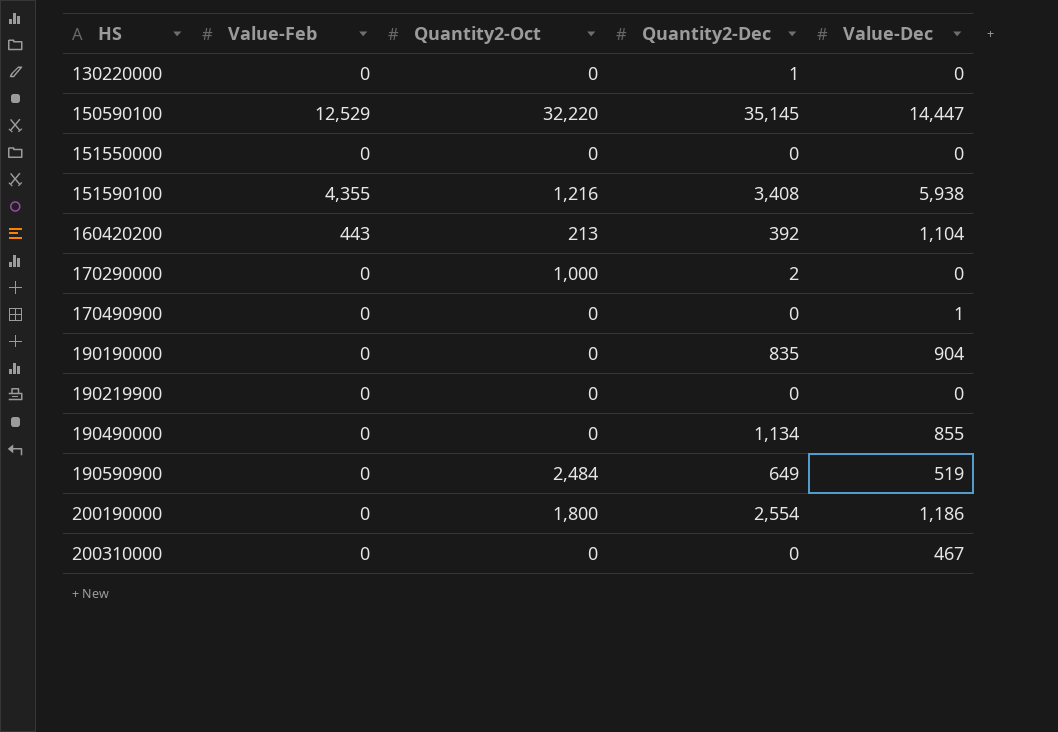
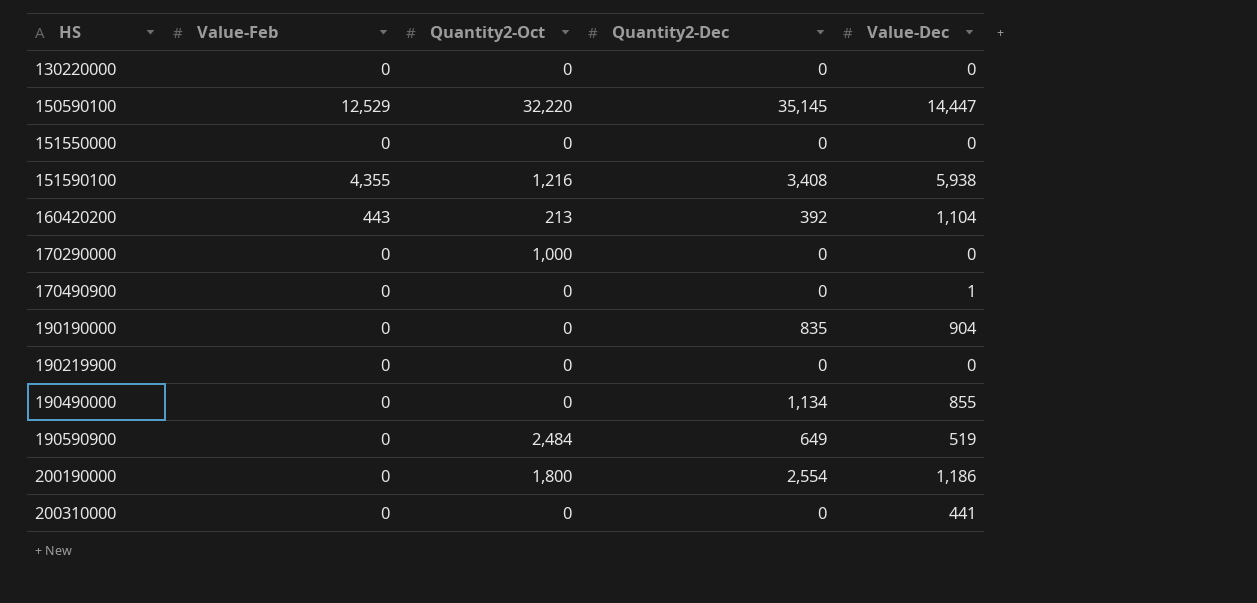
130220000 | Quantity2-Dec: 1 -> 0
170290000 | Quantity2-Dec: 2 -> 0
200310000 | Value-Dec: 467 -> 441

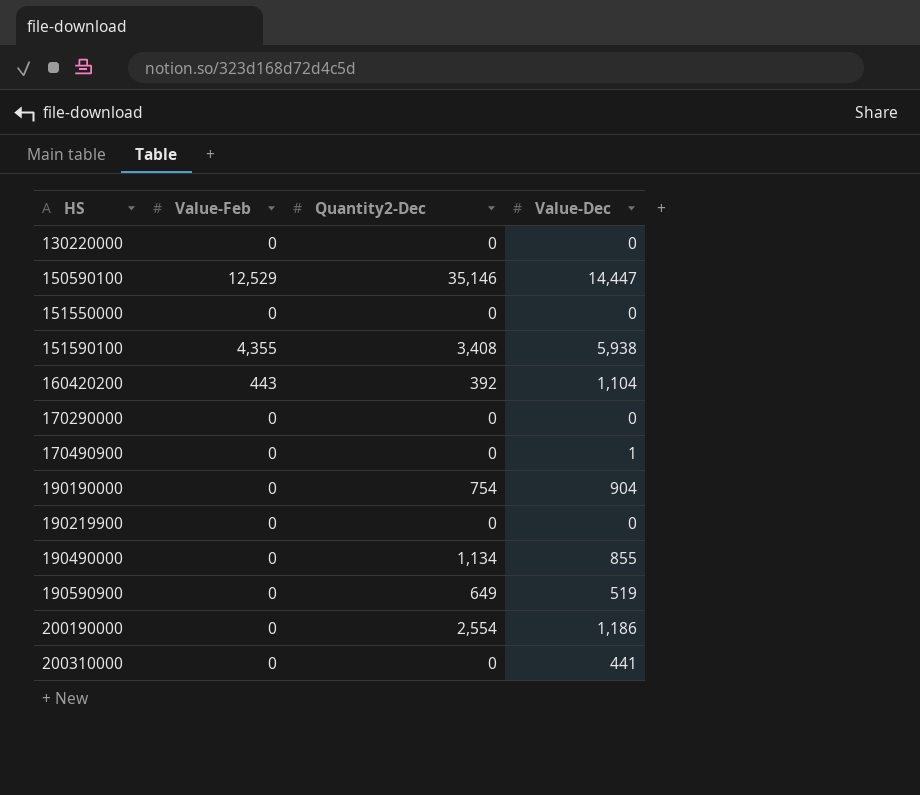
column Quantity2-Oct | position: 3 -> none
150590100 | Quantity2-Dec: 35,145 -> 35,146
190190000 | Quantity2-Dec: 835 -> 754

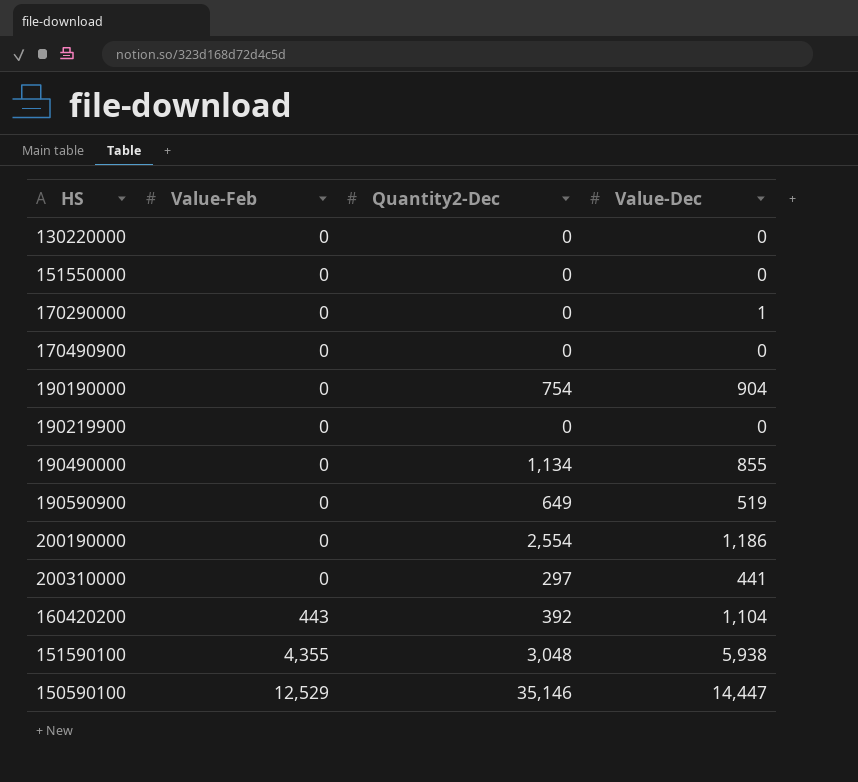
row order: HS ascending -> Value-Feb ascending
170290000 | Value-Dec: 0 -> 1
170490900 | Value-Dec: 1 -> 0
200310000 | Quantity2-Dec: 0 -> 297
151590100 | Quantity2-Dec: 3,408 -> 3,048

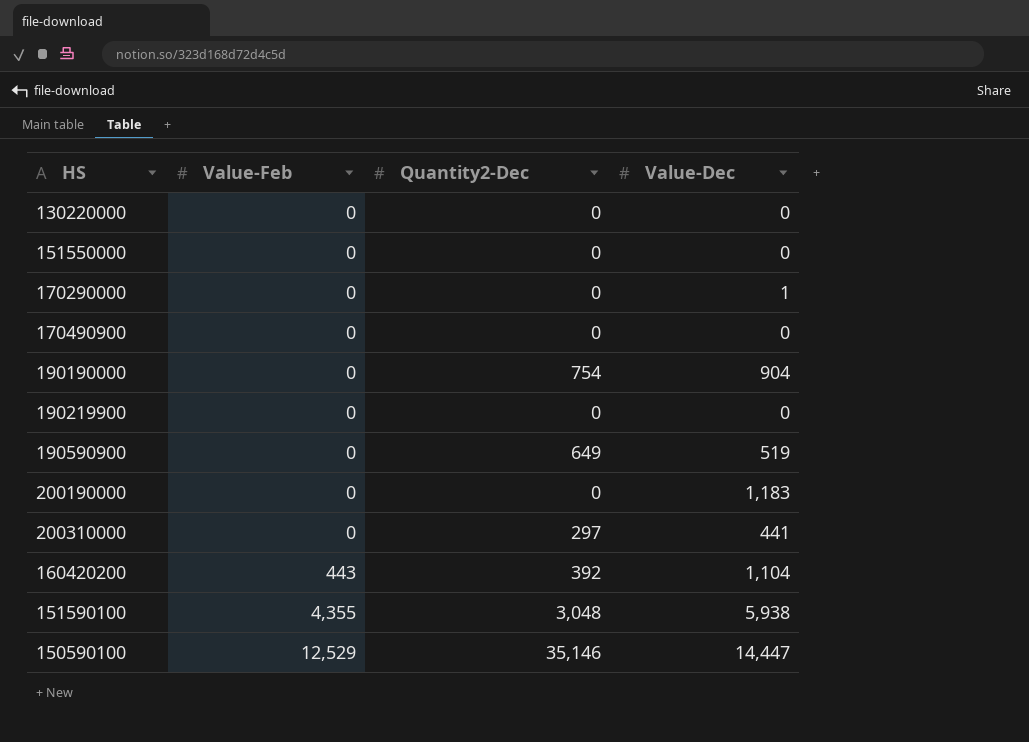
row 190490000: 0 | 1,134 | 855 -> none
200190000 | Quantity2-Dec: 2,554 -> 0
200190000 | Value-Dec: 1,186 -> 1,183

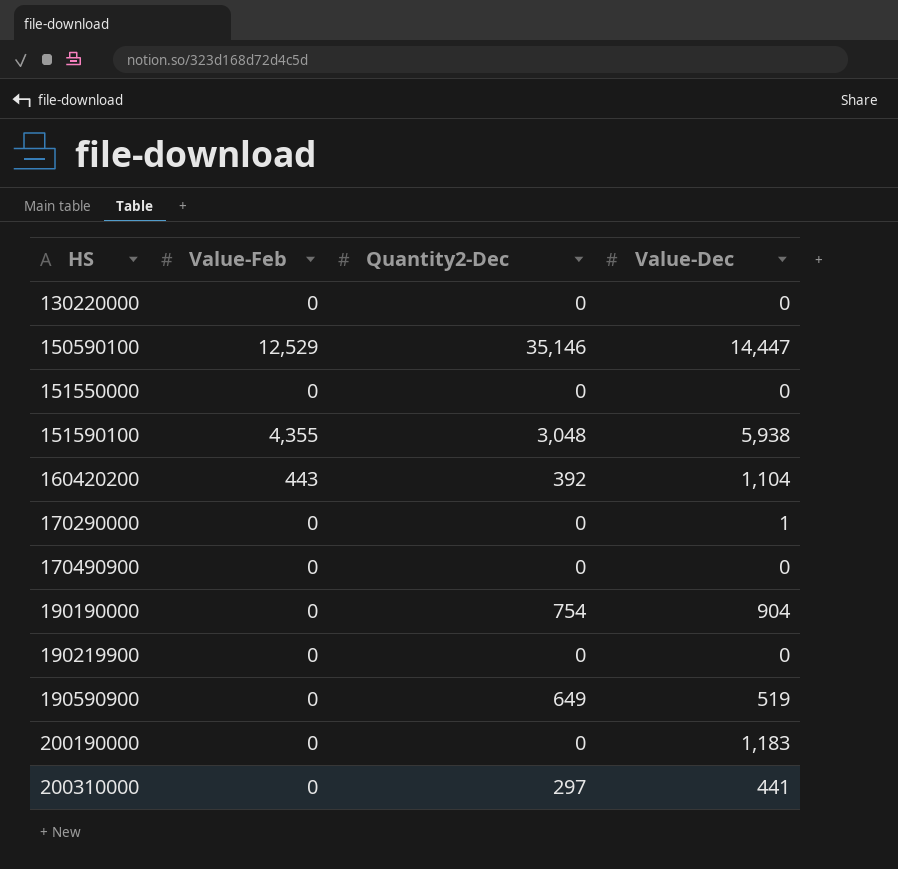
row order: Value-Feb ascending -> HS ascending

